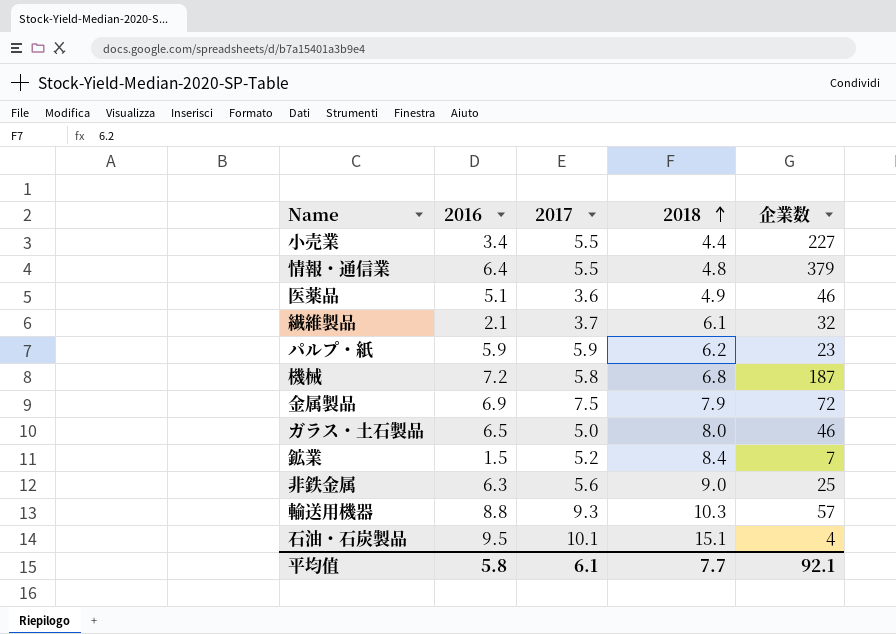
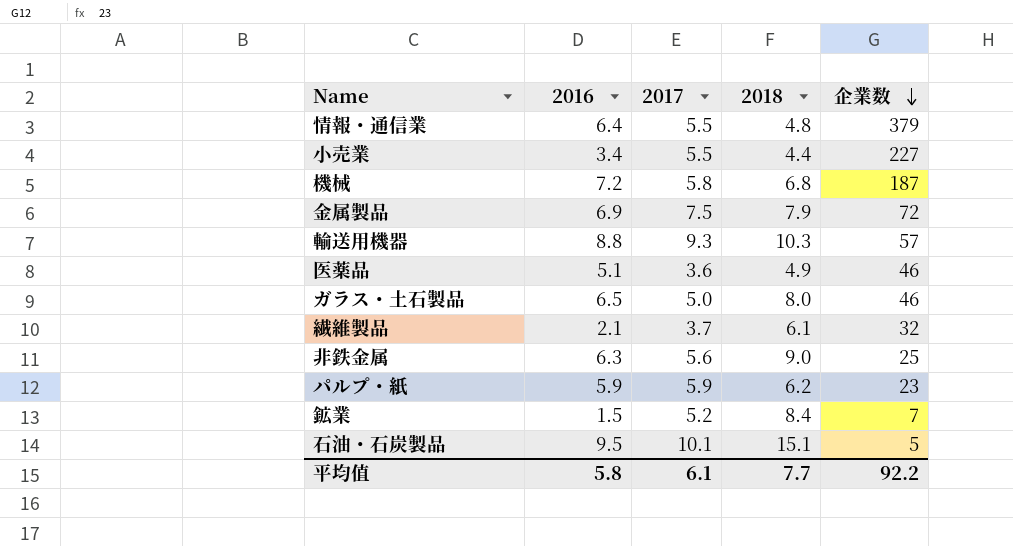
row order: 2018 ascending -> 企業数 descending
石油・石炭製品 | 企業数: 4 -> 5
平均值 | 企業数: 92.1 -> 92.2

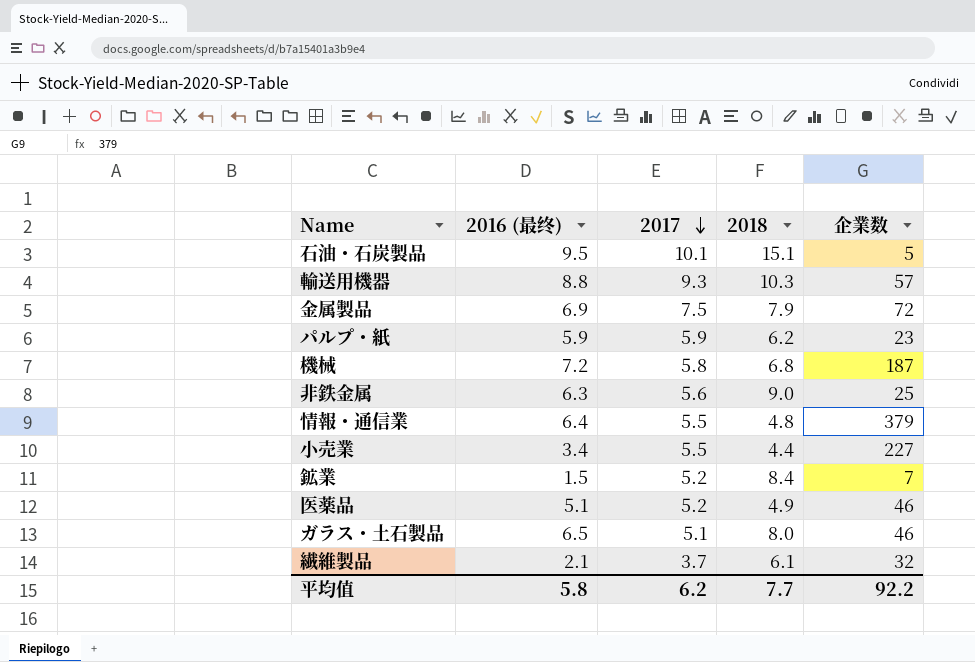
row order: 企業数 descending -> 2017 descending
column name: 2016 -> 2016 (最终)
医薬品 | 2017: 3.6 -> 5.2
ガラス・土石製品 | 2017: 5.0 -> 5.1
平均值 | 2017: 6.1 -> 6.2

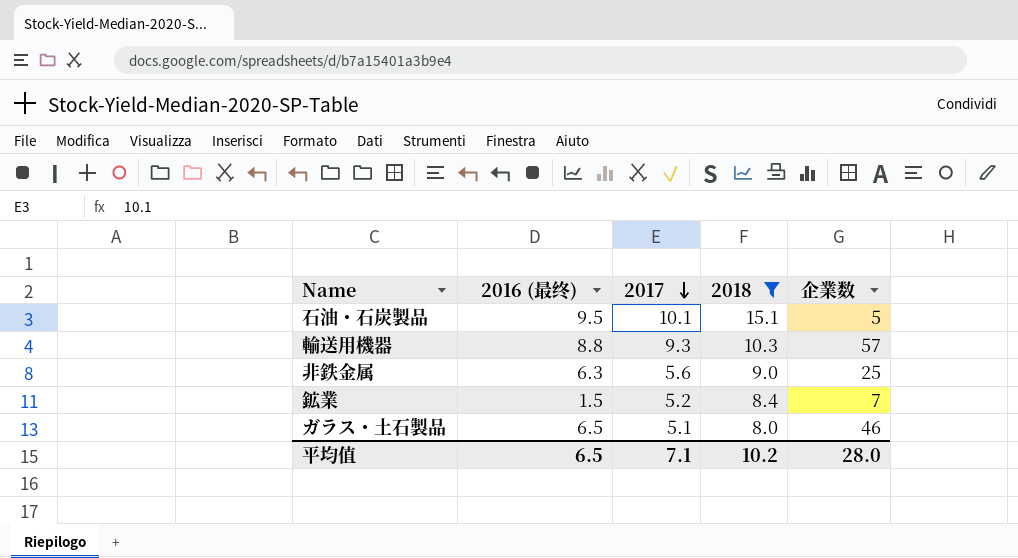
filter: none -> 2018 >= 8.0
平均值 | 2016 (最终): 5.8 -> 6.5
平均值 | 2017: 6.2 -> 7.1
平均值 | 2018: 7.7 -> 10.2
平均值 | 企業数: 92.2 -> 28.0

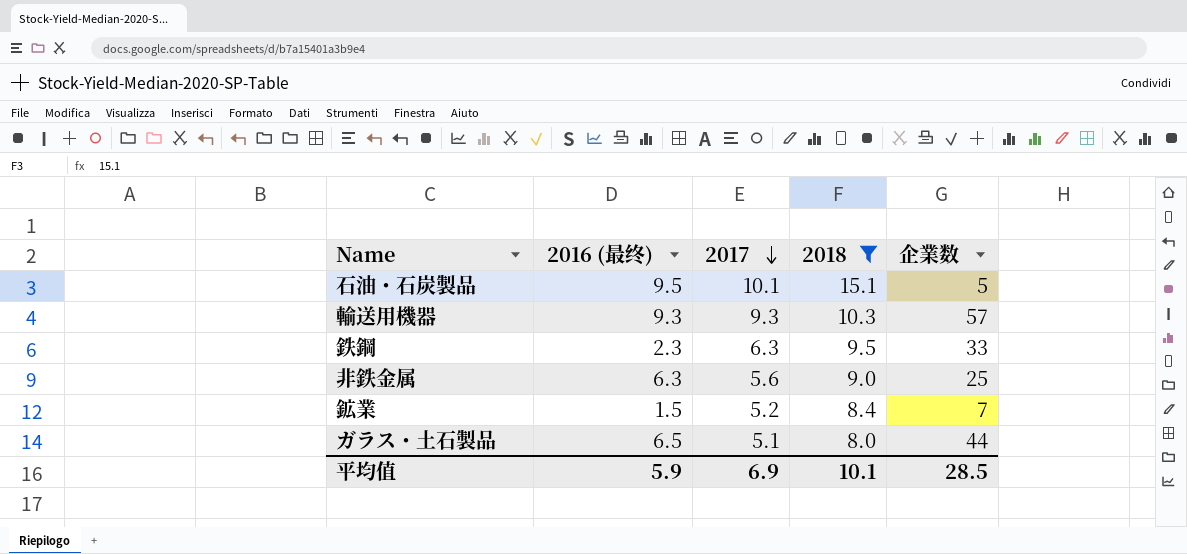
輸送用機器 | 2016 (最终): 8.8 -> 9.3
row 鉄鋼: none -> 2.3 | 6.3 | 9.5 | 33
ガラス・土石製品 | 企業数: 46 -> 44
平均值 | 2016 (最终): 6.5 -> 5.9
平均值 | 2017: 7.1 -> 6.9
平均值 | 2018: 10.2 -> 10.1
平均值 | 企業数: 28.0 -> 28.5

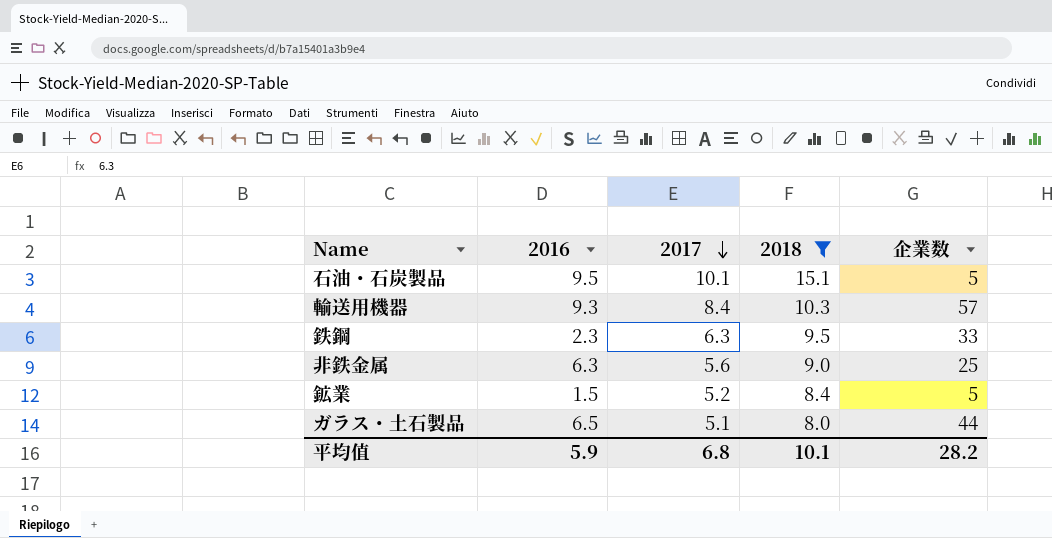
column name: 2016 (最终) -> 2016
輸送用機器 | 2017: 9.3 -> 8.4
鉱業 | 企業数: 7 -> 5
平均值 | 2017: 6.9 -> 6.8
平均值 | 企業数: 28.5 -> 28.2

